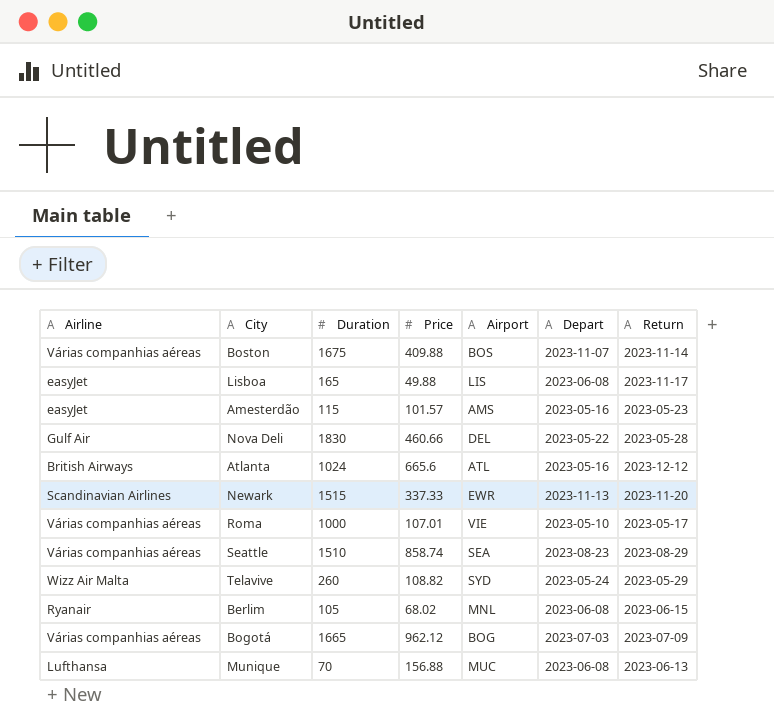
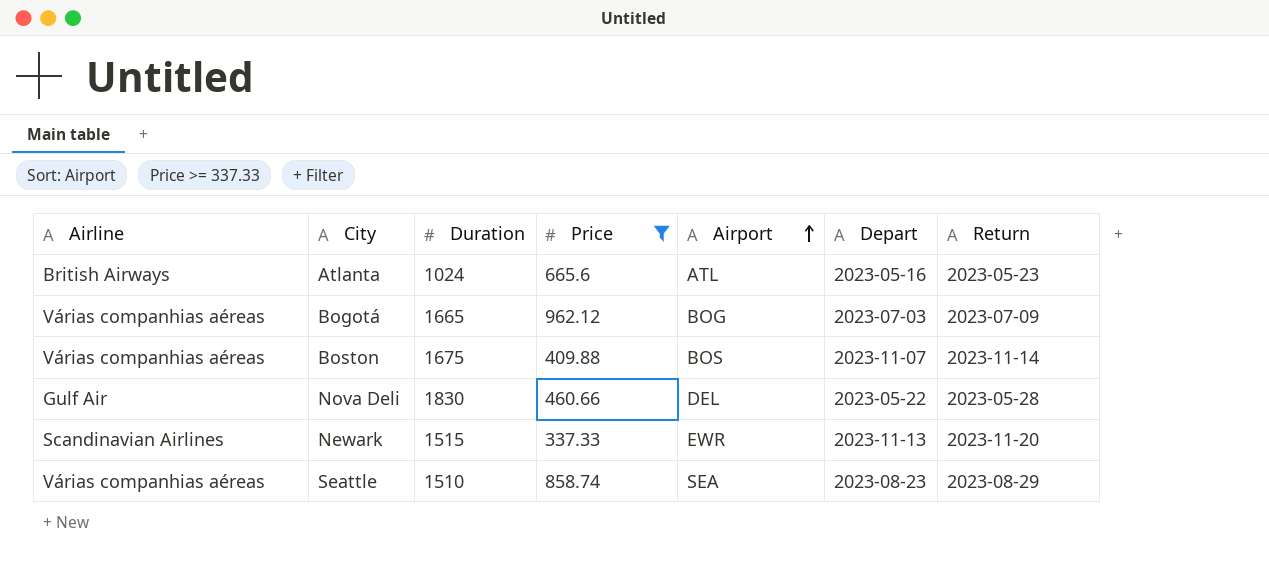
filter: none -> Price >= 337.33
row order: none -> Airport ascending
Atlanta | Return: 2023-12-12 -> 2023-05-23

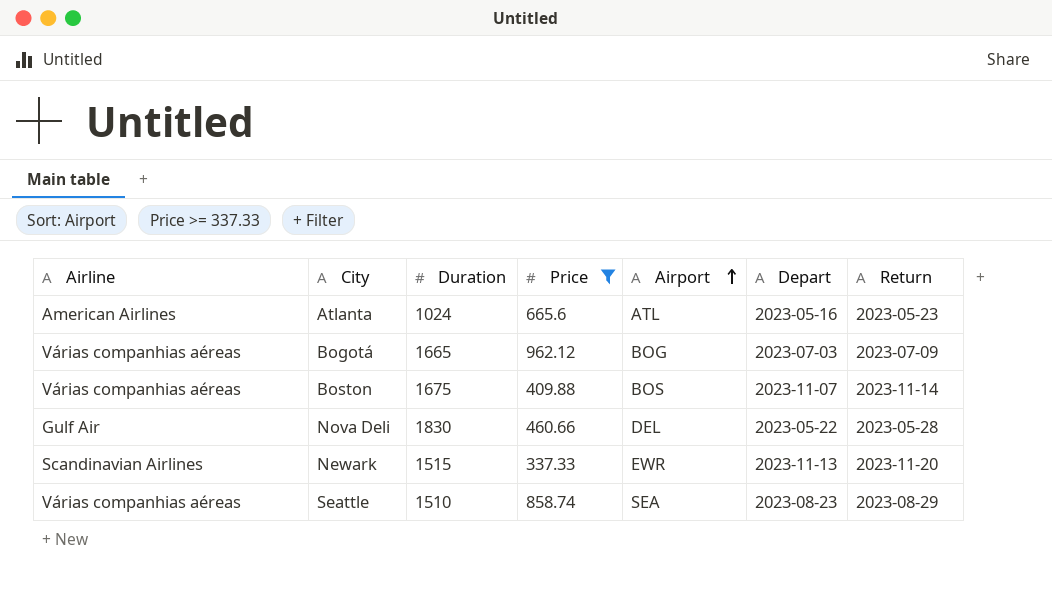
Atlanta | Airline: British Airways -> American Airlines

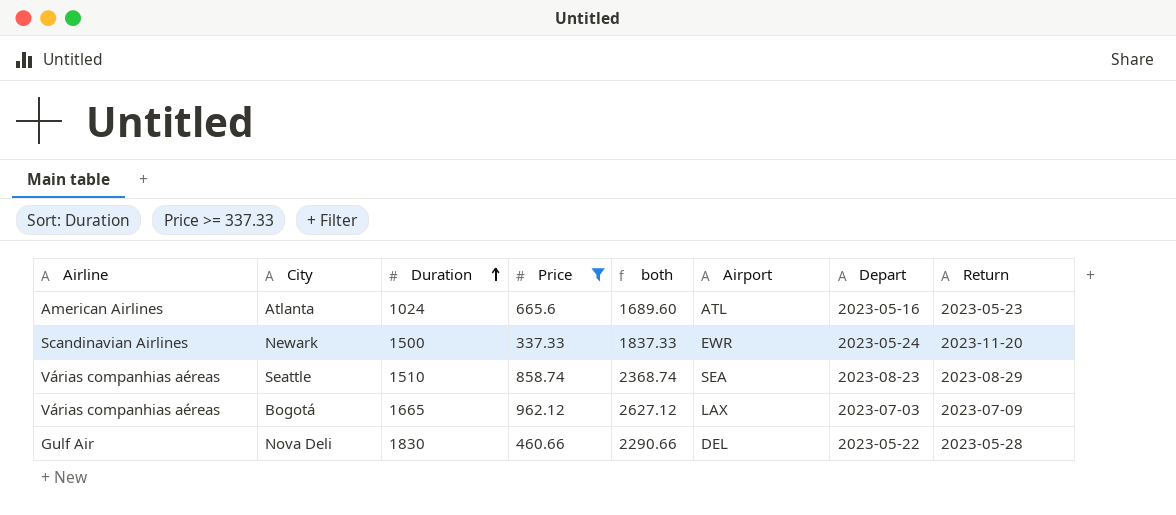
row order: Airport ascending -> Duration ascending
column both | formula: none -> [Duration] + [Price]
row Boston: Várias companhias aéreas | 1675 | 409.88 | BOS | 2023-11-07 | 2023-11-14 -> none
Newark | Duration: 1515 -> 1500
Newark | Depart: 2023-11-13 -> 2023-05-24
Bogotá | Airport: BOG -> LAX

